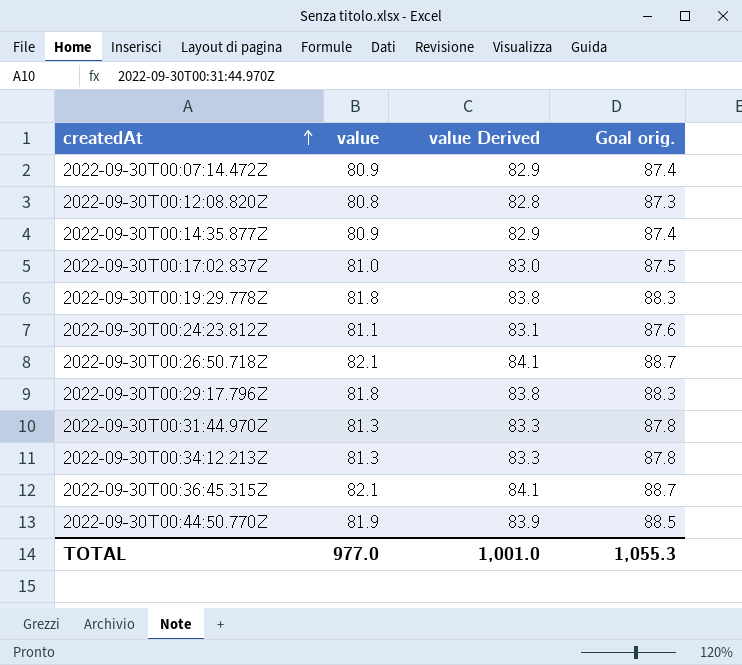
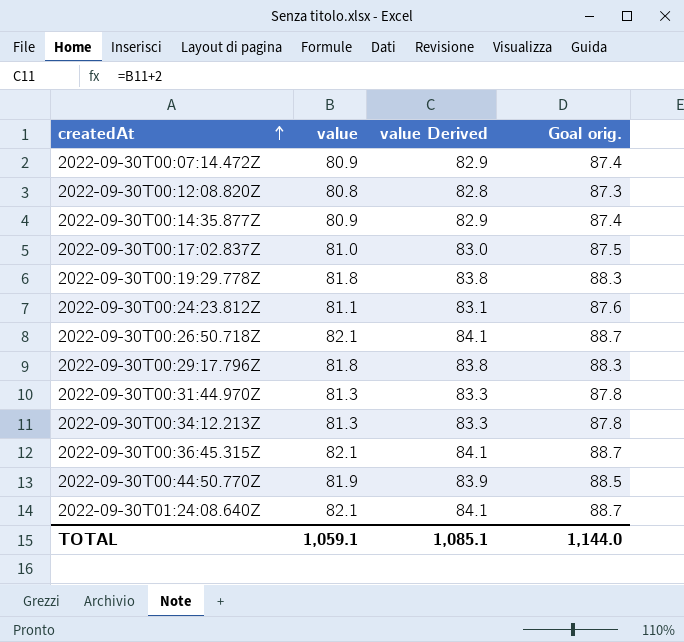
row 2022-09-30T01:24:08.640Z: none -> 82.1 | 84.1 | 88.7
TOTAL | value: 977.0 -> 1,059.1
TOTAL | value Derived: 1,001.0 -> 1,085.1
TOTAL | Goal orig.: 1,055.3 -> 1,144.0

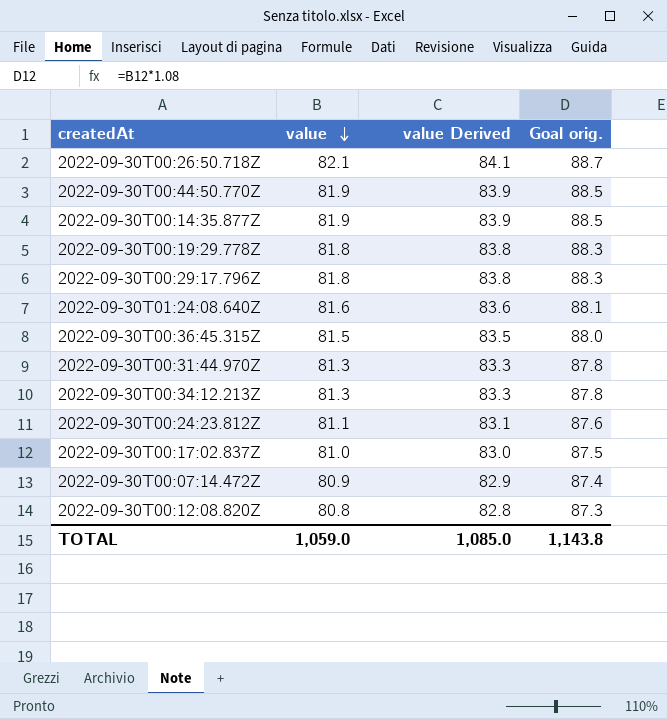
row order: createdAt ascending -> value descending
2022-09-30T00:14:35.877Z | value: 80.9 -> 81.9
2022-09-30T00:14:35.877Z | value Derived: 82.9 -> 83.9
2022-09-30T00:14:35.877Z | Goal orig.: 87.4 -> 88.5
2022-09-30T01:24:08.640Z | value: 82.1 -> 81.6
2022-09-30T01:24:08.640Z | value Derived: 84.1 -> 83.6
2022-09-30T01:24:08.640Z | Goal orig.: 88.7 -> 88.1
2022-09-30T00:36:45.315Z | value: 82.1 -> 81.5
2022-09-30T00:36:45.315Z | value Derived: 84.1 -> 83.5
2022-09-30T00:36:45.315Z | Goal orig.: 88.7 -> 88.0
TOTAL | value: 1,059.1 -> 1,059.0
TOTAL | value Derived: 1,085.1 -> 1,085.0
TOTAL | Goal orig.: 1,144.0 -> 1,143.8

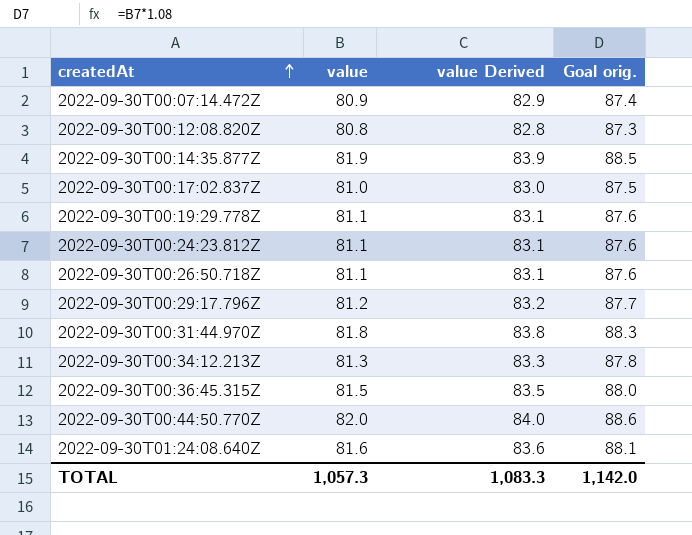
row order: value descending -> createdAt ascending
2022-09-30T00:19:29.778Z | value: 81.8 -> 81.1
2022-09-30T00:19:29.778Z | value Derived: 83.8 -> 83.1
2022-09-30T00:19:29.778Z | Goal orig.: 88.3 -> 87.6
2022-09-30T00:26:50.718Z | value: 82.1 -> 81.1
2022-09-30T00:26:50.718Z | value Derived: 84.1 -> 83.1
2022-09-30T00:26:50.718Z | Goal orig.: 88.7 -> 87.6
2022-09-30T00:29:17.796Z | value: 81.8 -> 81.2
2022-09-30T00:29:17.796Z | value Derived: 83.8 -> 83.2
2022-09-30T00:29:17.796Z | Goal orig.: 88.3 -> 87.7
2022-09-30T00:31:44.970Z | value: 81.3 -> 81.8
2022-09-30T00:31:44.970Z | value Derived: 83.3 -> 83.8
2022-09-30T00:31:44.970Z | Goal orig.: 87.8 -> 88.3
2022-09-30T00:44:50.770Z | value: 81.9 -> 82.0
2022-09-30T00:44:50.770Z | value Derived: 83.9 -> 84.0
2022-09-30T00:44:50.770Z | Goal orig.: 88.5 -> 88.6
TOTAL | value: 1,059.0 -> 1,057.3
TOTAL | value Derived: 1,085.0 -> 1,083.3
TOTAL | Goal orig.: 1,143.8 -> 1,142.0

